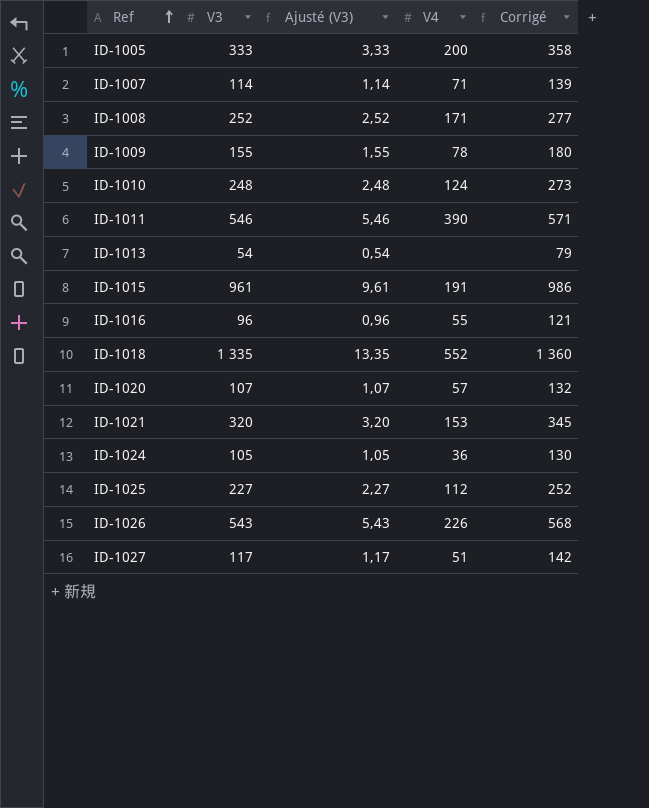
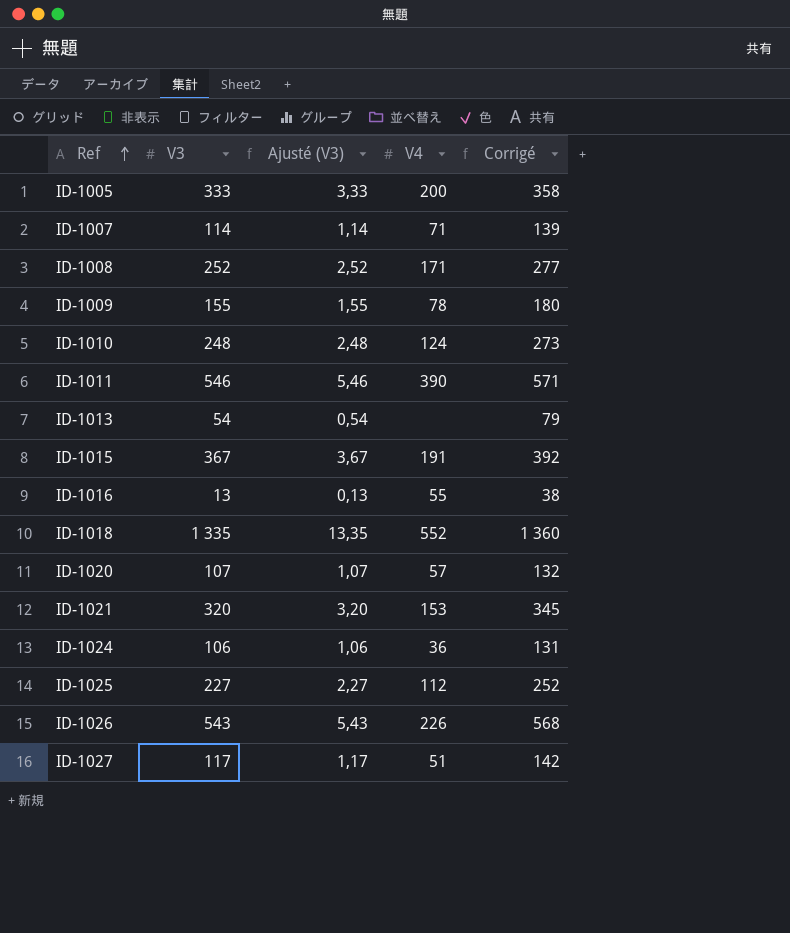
ID-1015 | V3: 961 -> 367
ID-1015 | Ajusté (V3): 9,61 -> 3,67
ID-1015 | Corrigé: 986 -> 392
ID-1016 | V3: 96 -> 13
ID-1016 | Ajusté (V3): 0,96 -> 0,13
ID-1016 | Corrigé: 121 -> 38
ID-1024 | V3: 105 -> 106
ID-1024 | Ajusté (V3): 1,05 -> 1,06
ID-1024 | Corrigé: 130 -> 131

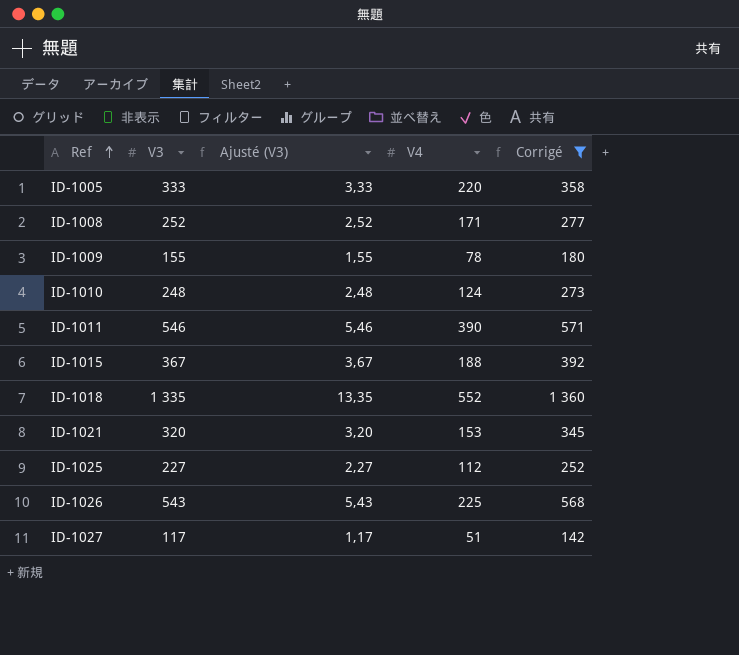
filter: none -> Corrigé >= 142
ID-1005 | V4: 200 -> 220
ID-1015 | V4: 191 -> 188
ID-1026 | V4: 226 -> 225

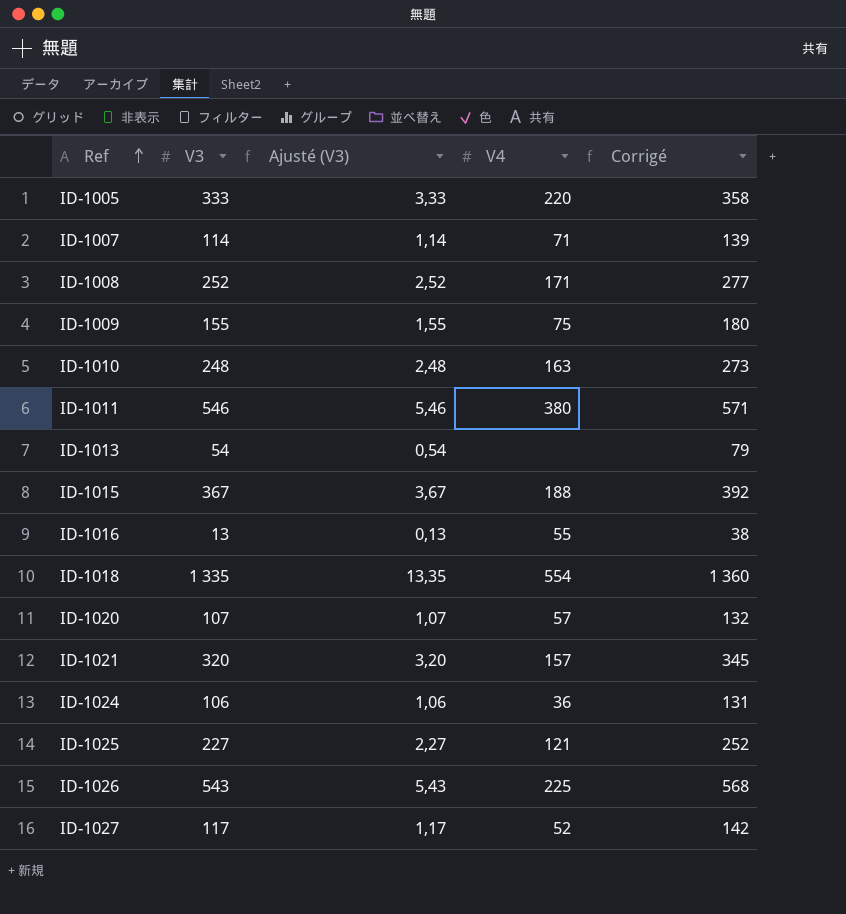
filter: Corrigé >= 142 -> none
ID-1009 | V4: 78 -> 75
ID-1010 | V4: 124 -> 163
ID-1011 | V4: 390 -> 380
ID-1018 | V4: 552 -> 554
ID-1021 | V4: 153 -> 157
ID-1025 | V4: 112 -> 121
ID-1027 | V4: 51 -> 52

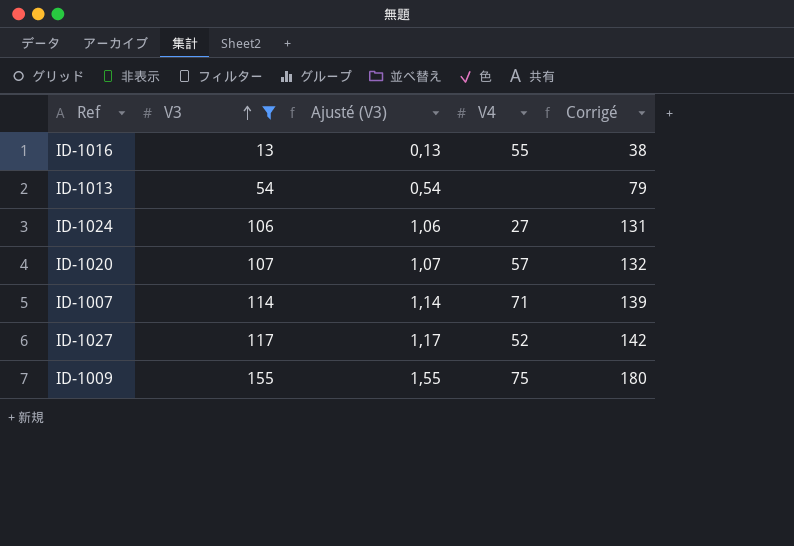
filter: none -> V3 <= 155
row order: Ref ascending -> V3 ascending
ID-1024 | V4: 36 -> 27

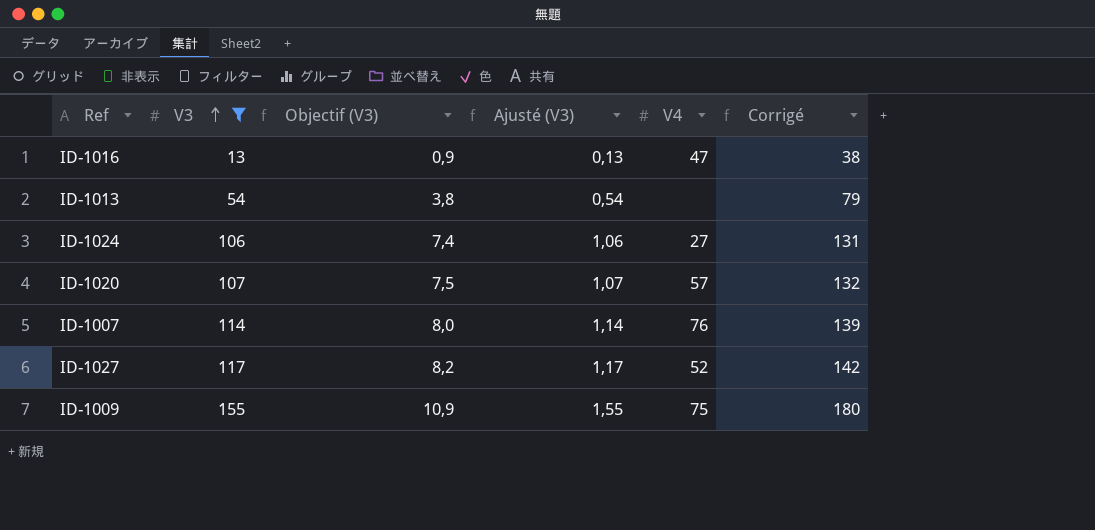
column Objectif (V3) | formula: none -> [V3] * 0,07
ID-1016 | V4: 55 -> 47
ID-1007 | V4: 71 -> 76

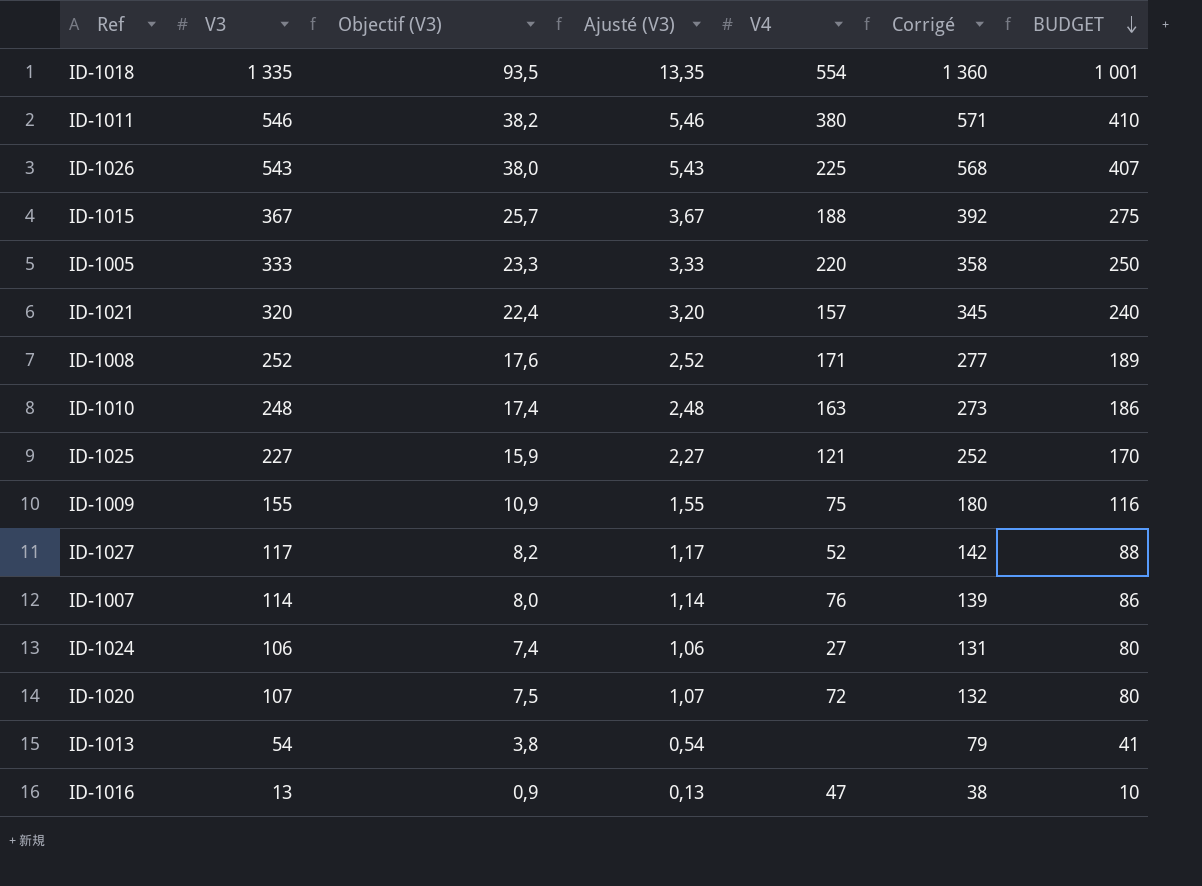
filter: V3 <= 155 -> none
row order: V3 ascending -> BUDGET descending
column BUDGET | formula: none -> [V3] * 0,75
ID-1020 | V4: 57 -> 72

